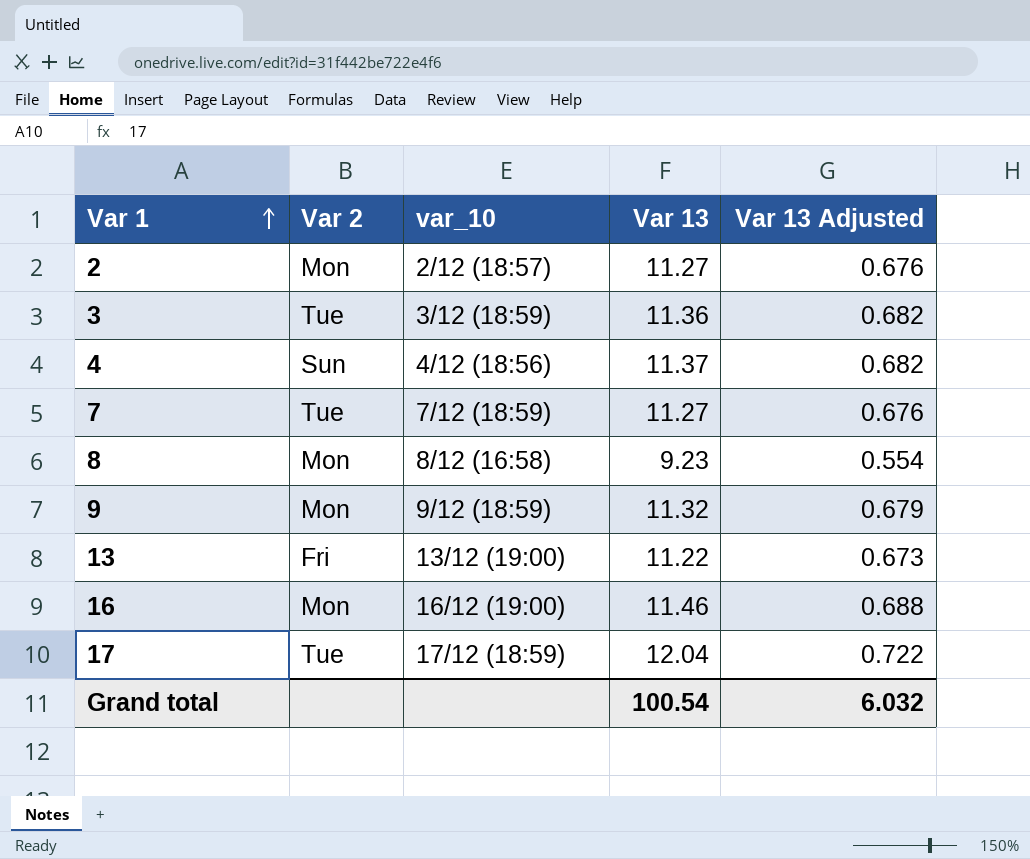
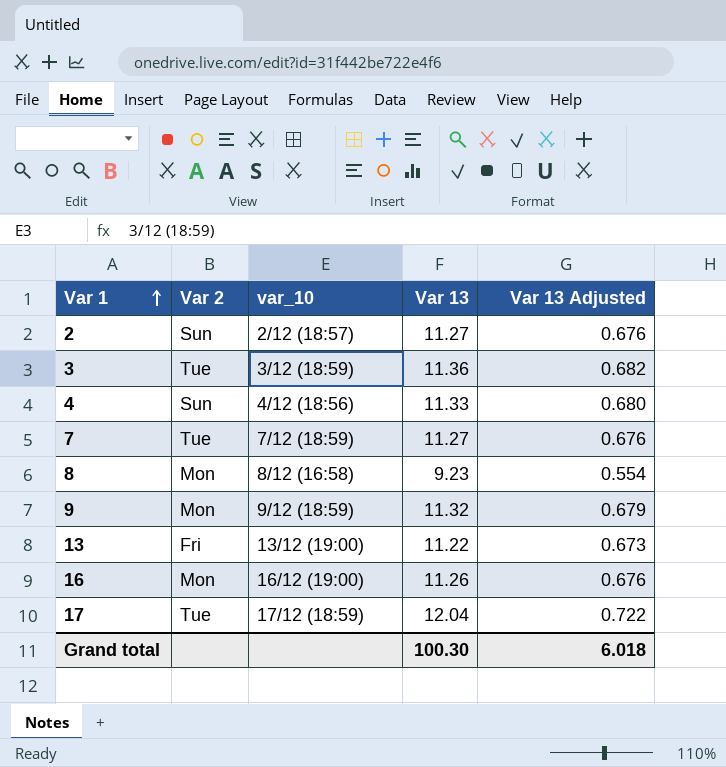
2 | Var 2: Mon -> Sun
4 | Var 13: 11.37 -> 11.33
4 | Var 13 Adjusted: 0.682 -> 0.680
16 | Var 13: 11.46 -> 11.26
16 | Var 13 Adjusted: 0.688 -> 0.676
Grand total | Var 13: 100.54 -> 100.30
Grand total | Var 13 Adjusted: 6.032 -> 6.018

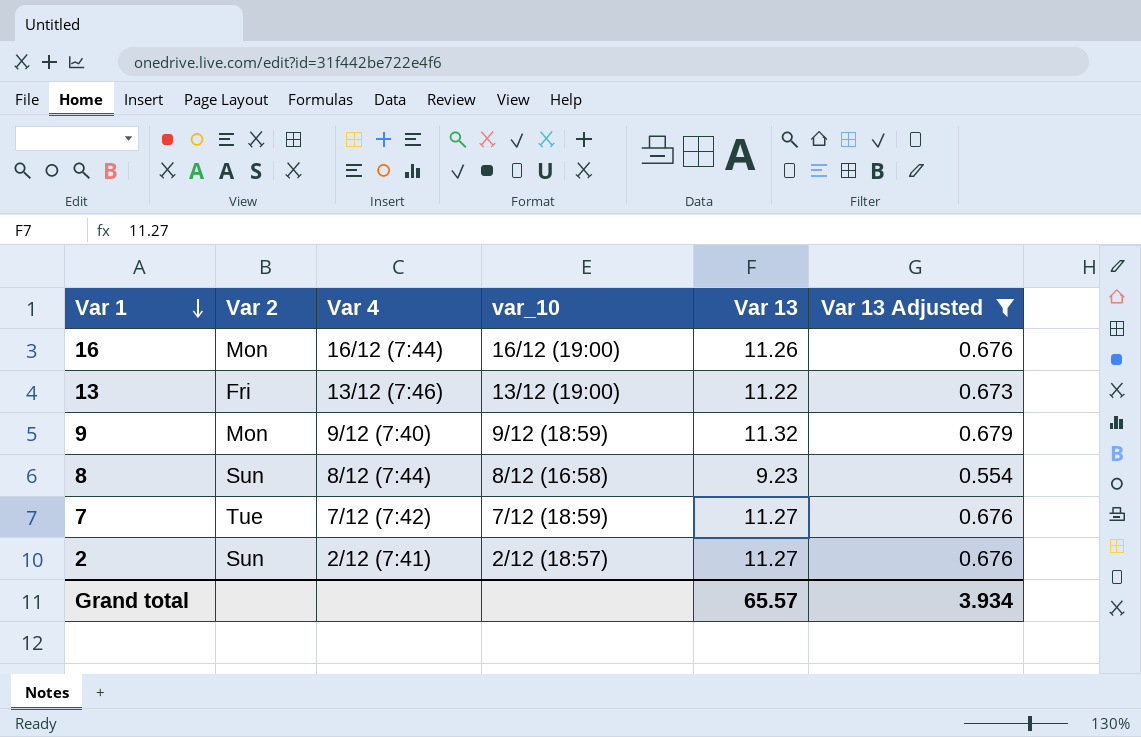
filter: none -> Var 13 Adjusted <= 0.679
row order: Var 1 ascending -> Var 1 descending
column Var 4 | position: none -> 3
8 | Var 2: Mon -> Sun
Grand total | Var 13: 100.30 -> 65.57
Grand total | Var 13 Adjusted: 6.018 -> 3.934

